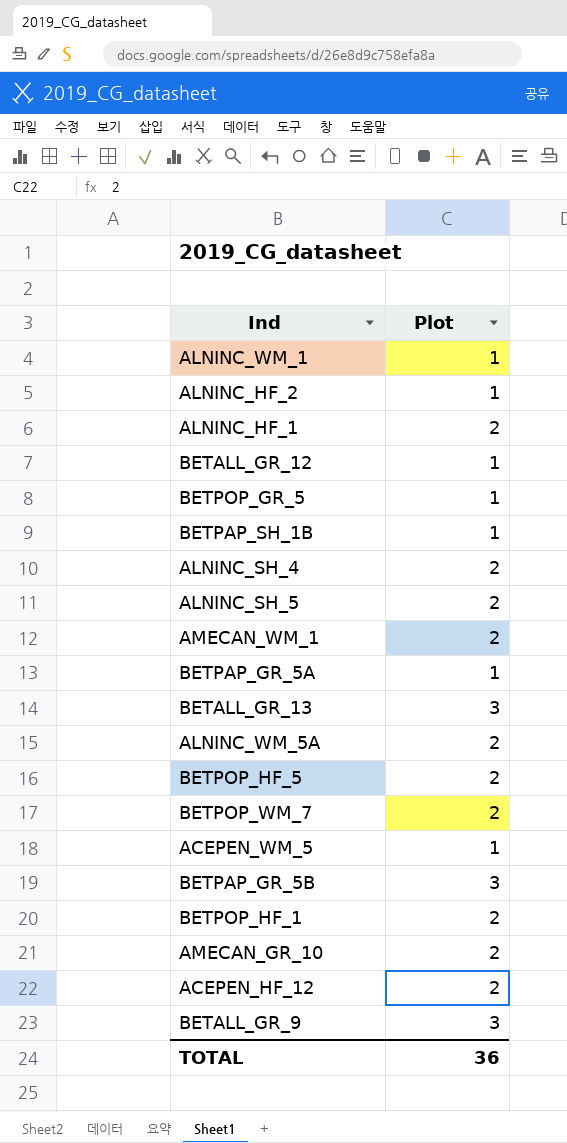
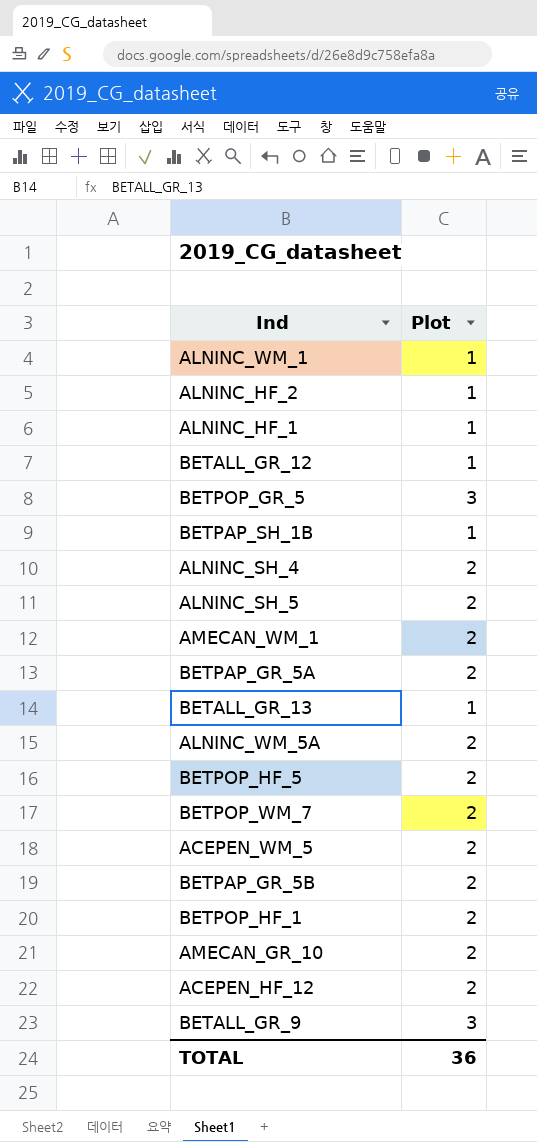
ALNINC_HF_1 | Plot: 2 -> 1
BETPOP_GR_5 | Plot: 1 -> 3
BETPAP_GR_5A | Plot: 1 -> 2
BETALL_GR_13 | Plot: 3 -> 1
ACEPEN_WM_5 | Plot: 1 -> 2
BETPAP_GR_5B | Plot: 3 -> 2

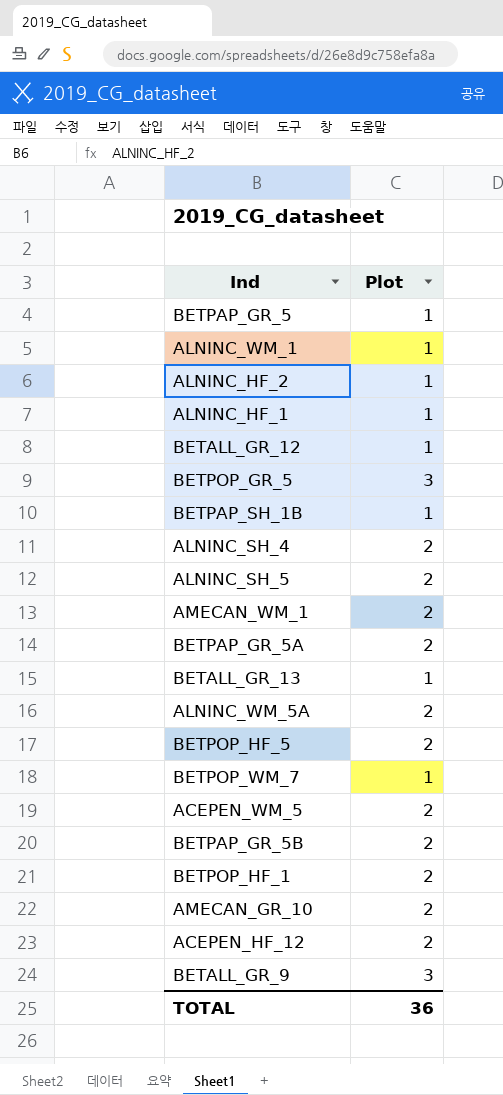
row BETPAP_GR_5: none -> 1
BETPOP_WM_7 | Plot: 2 -> 1

